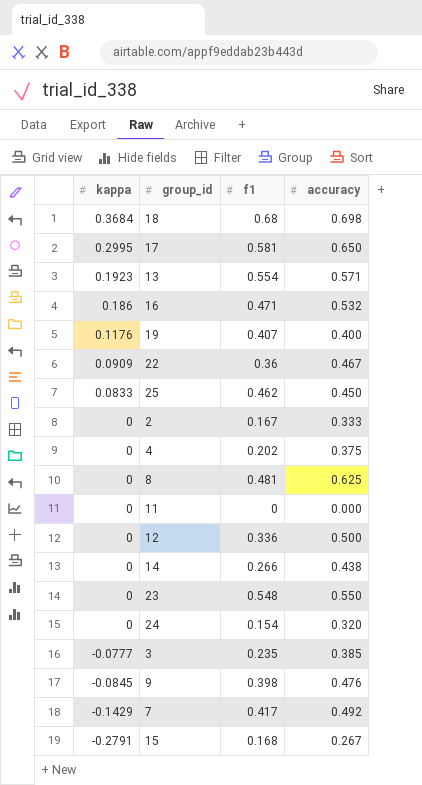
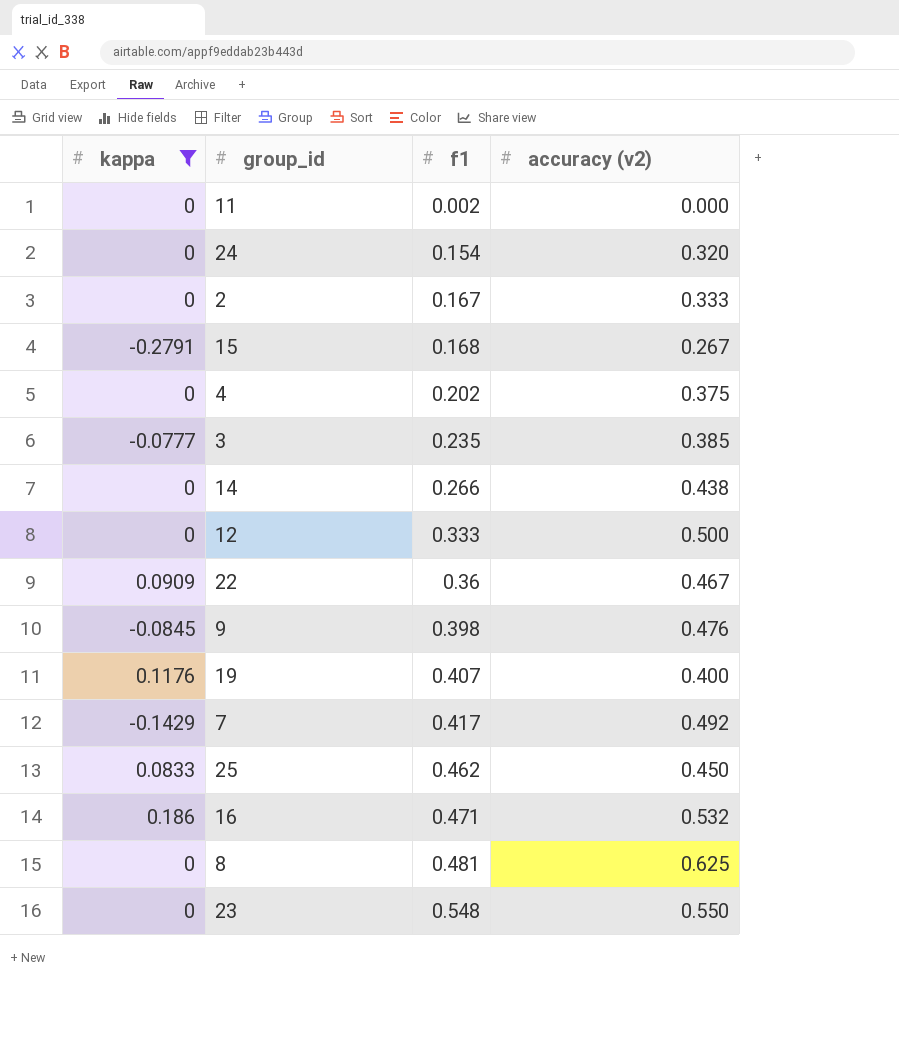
filter: none -> kappa <= 0.186
row order: kappa descending -> f1 ascending
column name: accuracy -> accuracy (v2)
11 | f1: 0 -> 0.002
12 | f1: 0.336 -> 0.333

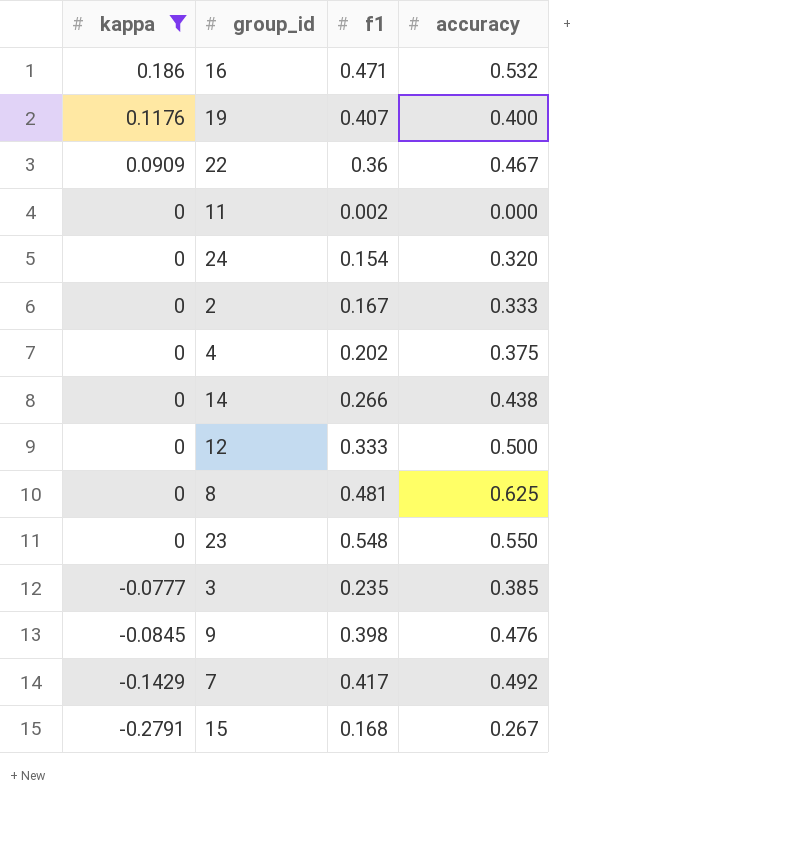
row order: f1 ascending -> kappa descending
column name: accuracy (v2) -> accuracy
row 25: 0.0833 | 0.462 | 0.450 -> none

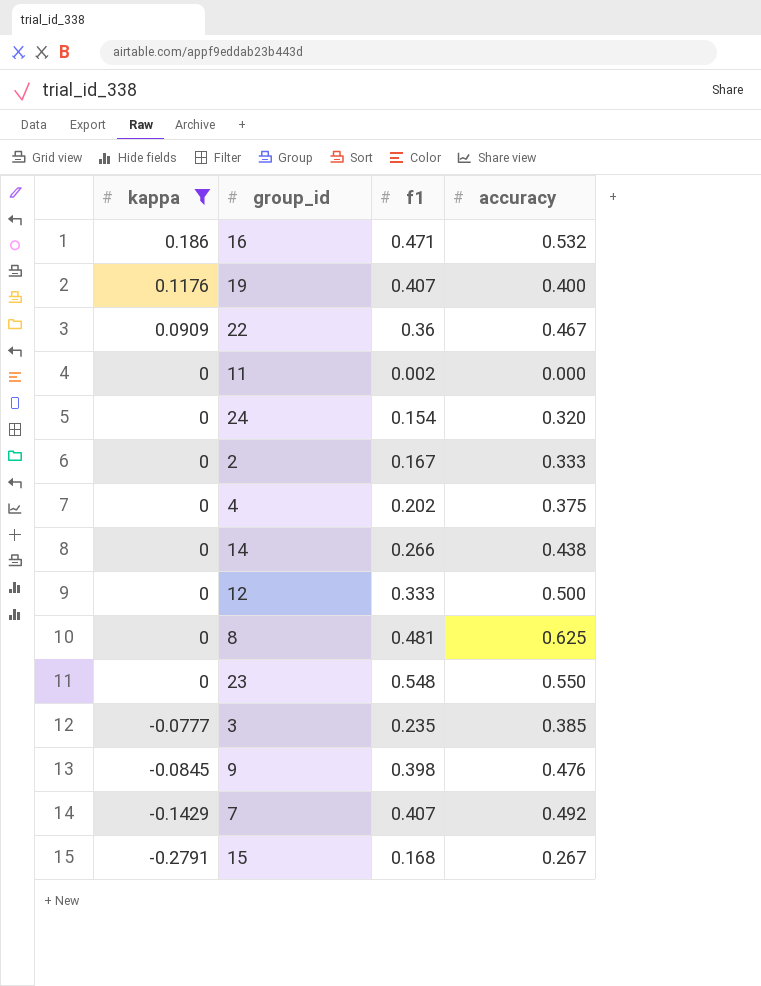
7 | f1: 0.417 -> 0.407

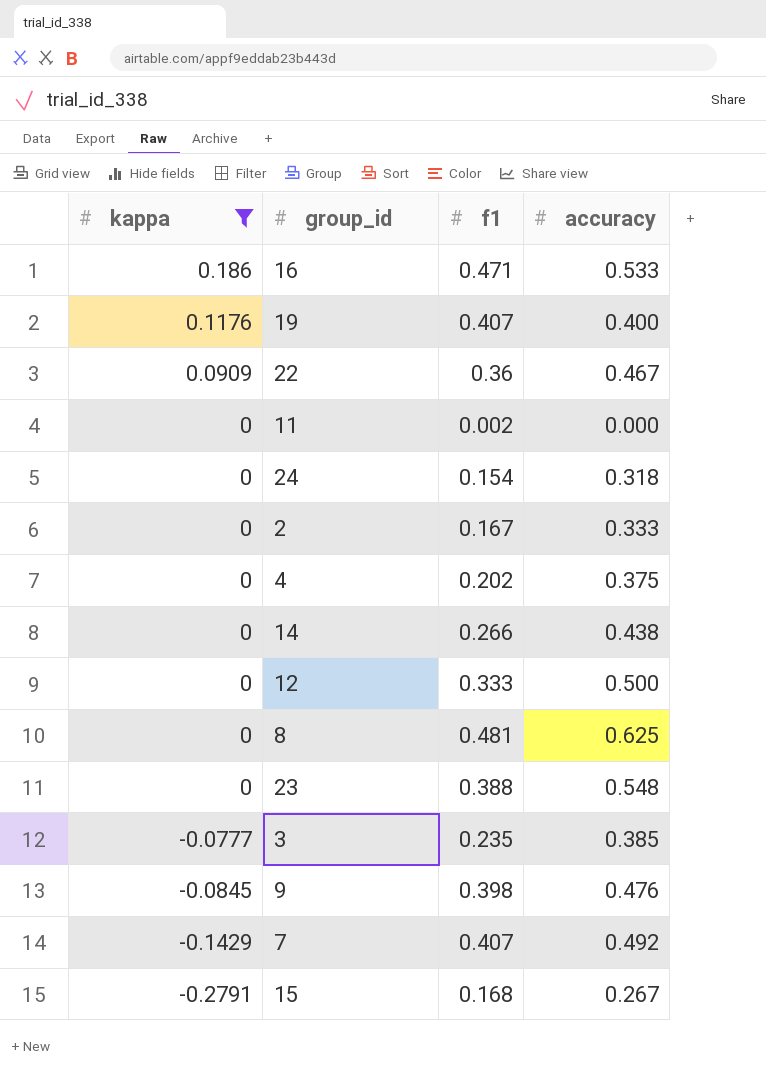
16 | accuracy: 0.532 -> 0.533
24 | accuracy: 0.320 -> 0.318
23 | f1: 0.548 -> 0.388
23 | accuracy: 0.550 -> 0.548

